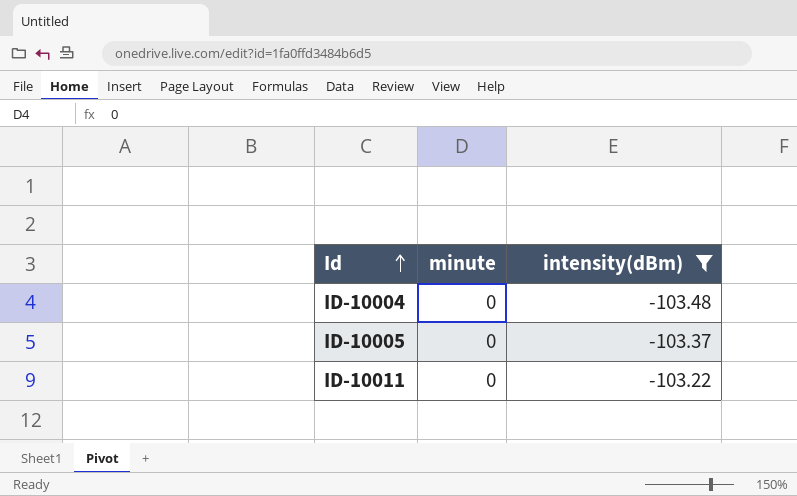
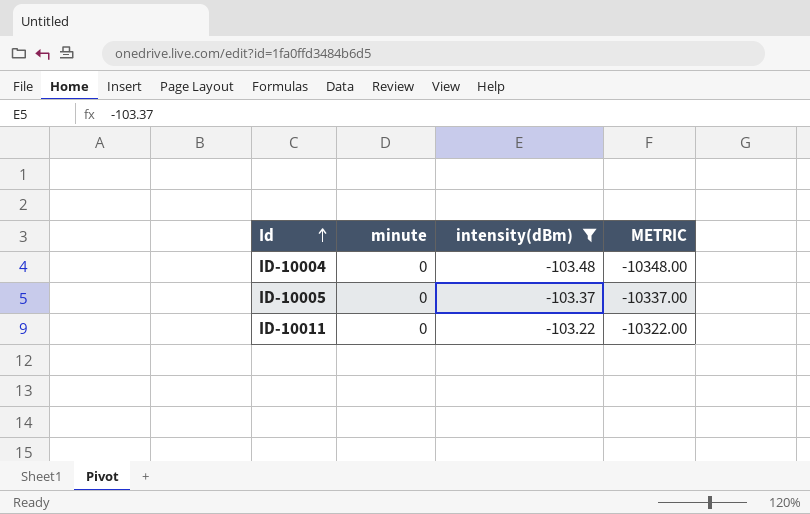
column METRIC | formula: none -> [intensity(dBm)] * 100

